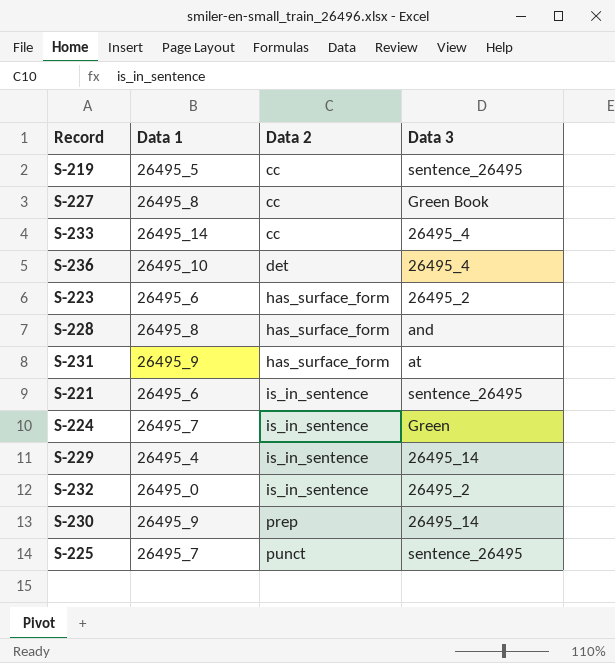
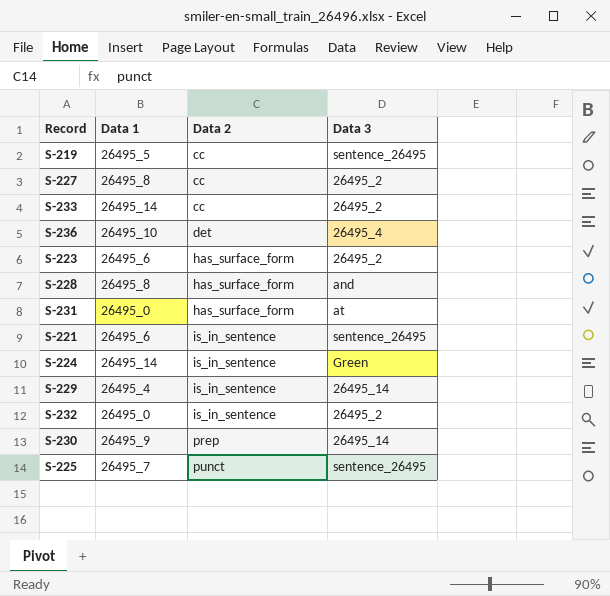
S-227 | Data 3: Green Book -> 26495_2
S-233 | Data 3: 26495_4 -> 26495_2
S-231 | Data 1: 26495_9 -> 26495_0
S-224 | Data 1: 26495_7 -> 26495_14

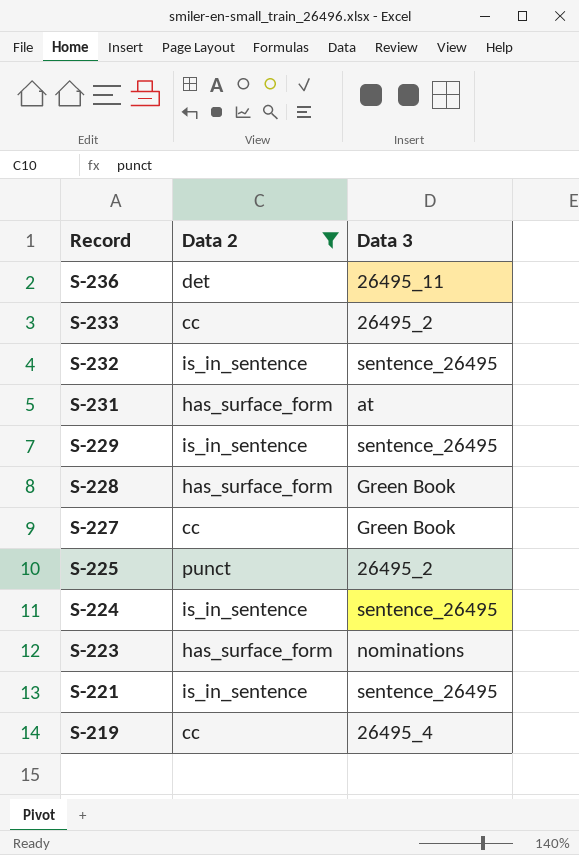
filter: none -> Data 2 != prep
row order: Data 2 ascending -> Record descending
column Data 1 | position: 2 -> none
S-236 | Data 3: 26495_4 -> 26495_11
S-232 | Data 3: 26495_2 -> sentence_26495
S-229 | Data 3: 26495_14 -> sentence_26495
S-228 | Data 3: and -> Green Book
S-227 | Data 3: 26495_2 -> Green Book
S-225 | Data 3: sentence_26495 -> 26495_2
S-224 | Data 3: Green -> sentence_26495
S-223 | Data 3: 26495_2 -> nominations
S-219 | Data 3: sentence_26495 -> 26495_4

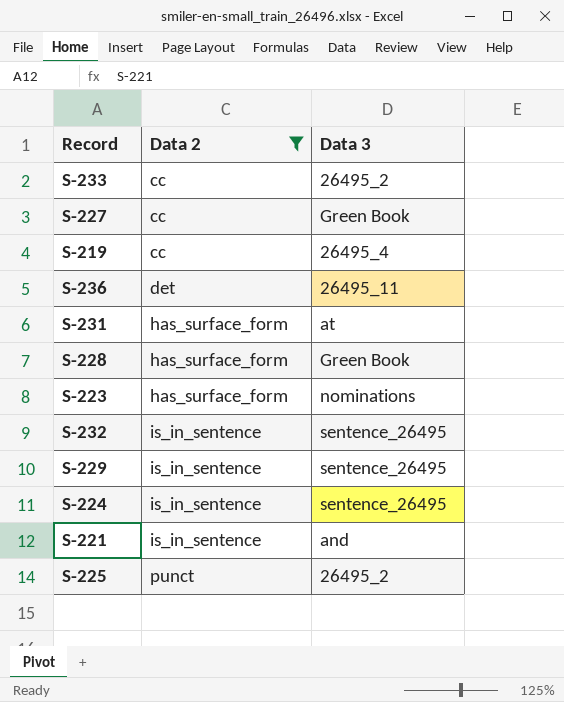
row order: Record descending -> Data 2 ascending
S-221 | Data 3: sentence_26495 -> and

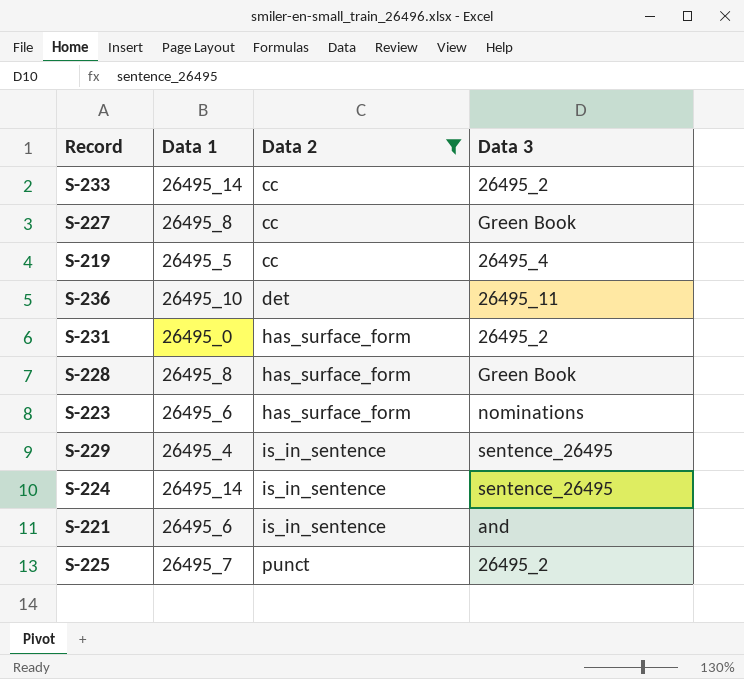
column Data 1 | position: none -> 2
row S-232: is_in_sentence | sentence_26495 -> none
S-231 | Data 3: at -> 26495_2

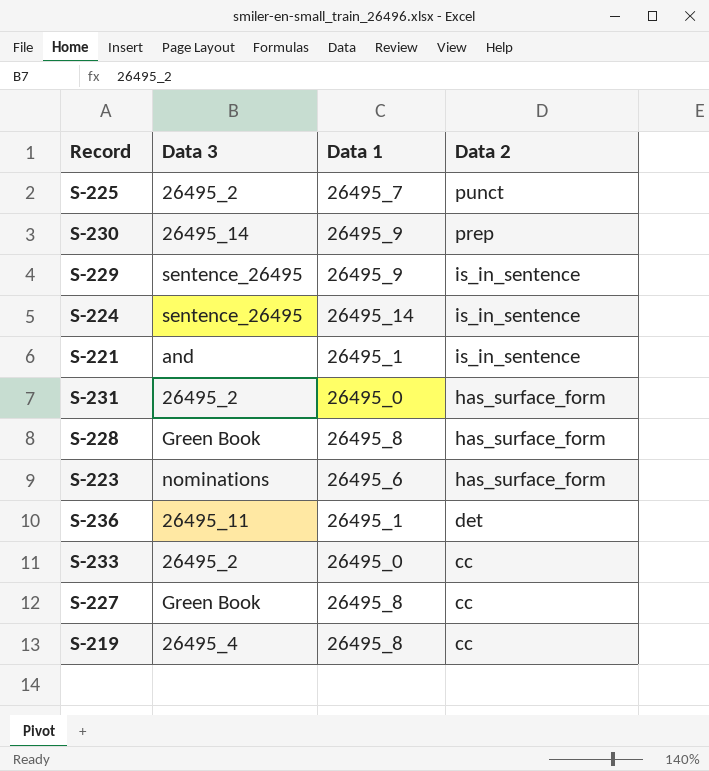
filter: Data 2 != prep -> none
row order: Data 2 ascending -> Data 2 descending
column Data 3 | position: 4 -> 2
S-229 | Data 1: 26495_4 -> 26495_9
S-221 | Data 1: 26495_6 -> 26495_1
S-236 | Data 1: 26495_10 -> 26495_1
S-233 | Data 1: 26495_14 -> 26495_0
S-219 | Data 1: 26495_5 -> 26495_8

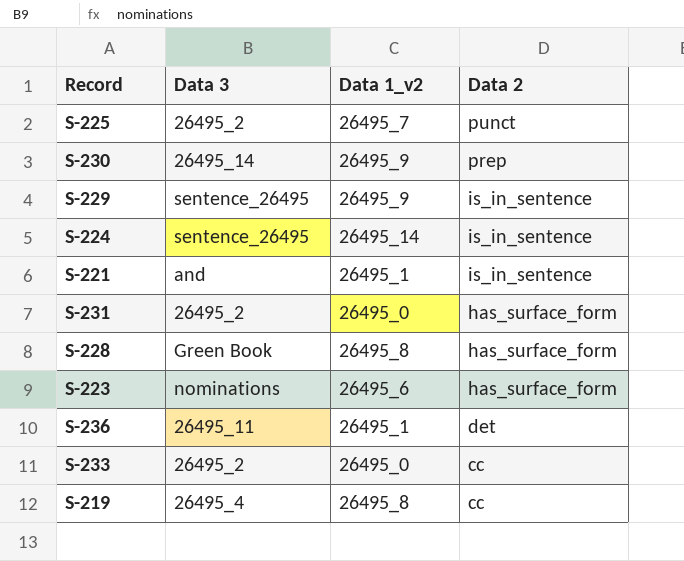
column name: Data 1 -> Data 1_v2
row S-227: Green Book | 26495_8 | cc -> none

